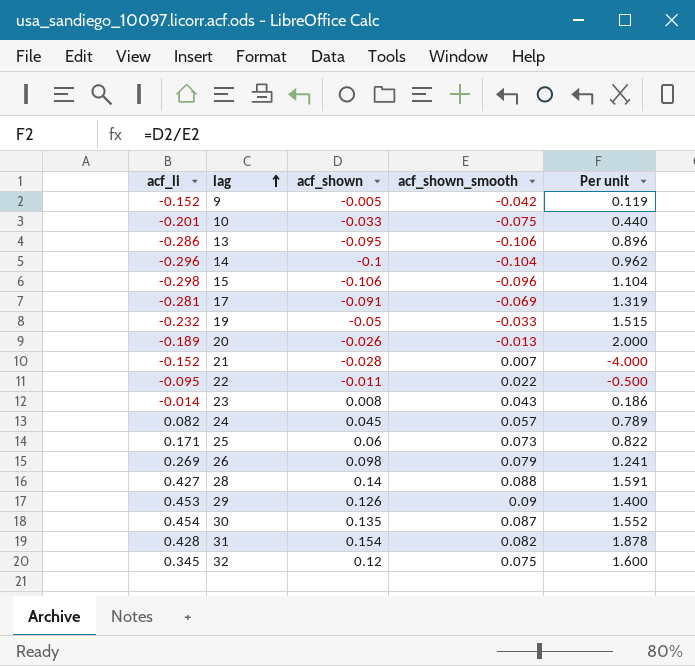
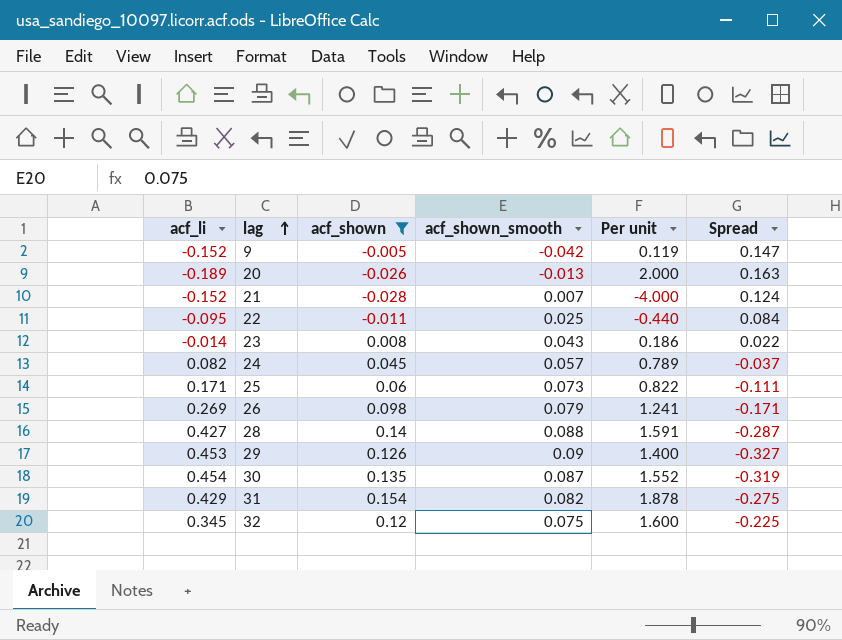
filter: none -> acf_shown >= -0.028
column Spread | formula: none -> [acf_shown] - [acf_li]
22 | acf_shown_smooth: 0.022 -> 0.025
22 | Per unit: -0.500 -> -0.440
31 | acf_li: 0.428 -> 0.429

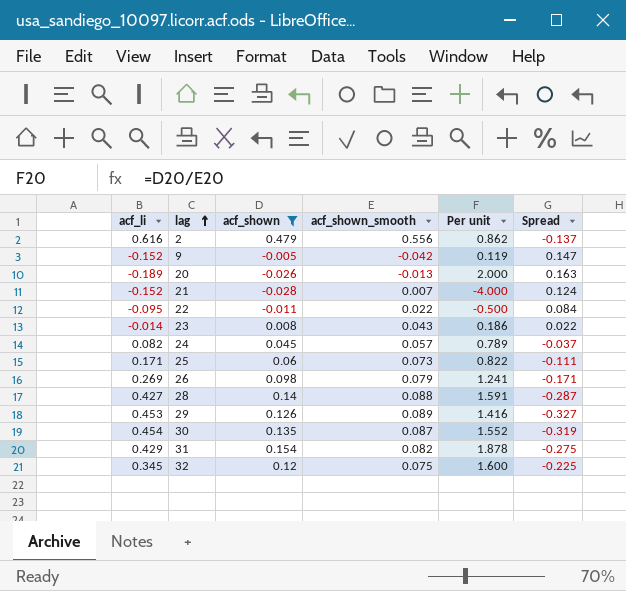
row 2: none -> 0.616 | 0.479 | 0.556 | 0.862 | -0.137
22 | acf_shown_smooth: 0.025 -> 0.022
22 | Per unit: -0.440 -> -0.500
29 | acf_shown_smooth: 0.09 -> 0.089
29 | Per unit: 1.400 -> 1.416

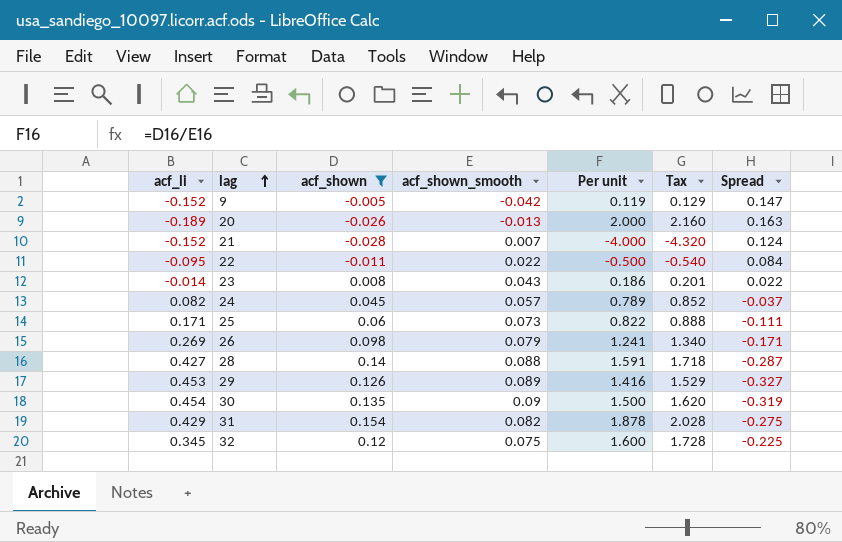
column Tax | formula: none -> [Per unit] * 1.08
row 2: 0.616 | 0.479 | 0.556 | 0.862 | -0.137 -> none
30 | acf_shown_smooth: 0.087 -> 0.09
30 | Per unit: 1.552 -> 1.500

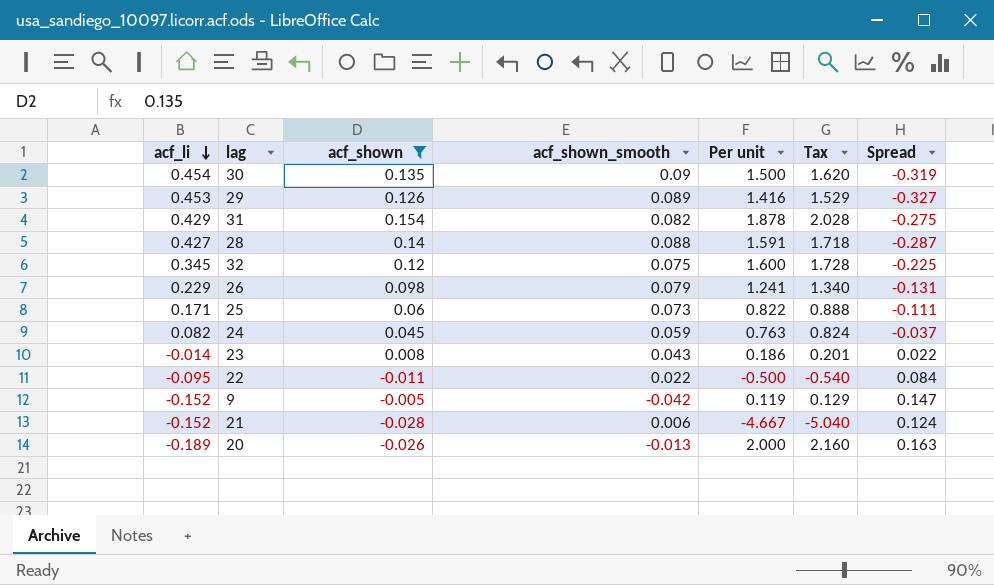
row order: lag ascending -> acf_li descending
26 | acf_li: 0.269 -> 0.229
26 | Spread: -0.171 -> -0.131
24 | acf_shown_smooth: 0.057 -> 0.059
24 | Per unit: 0.789 -> 0.763
24 | Tax: 0.852 -> 0.824
21 | acf_shown_smooth: 0.007 -> 0.006
21 | Per unit: -4.000 -> -4.667
21 | Tax: -4.320 -> -5.040

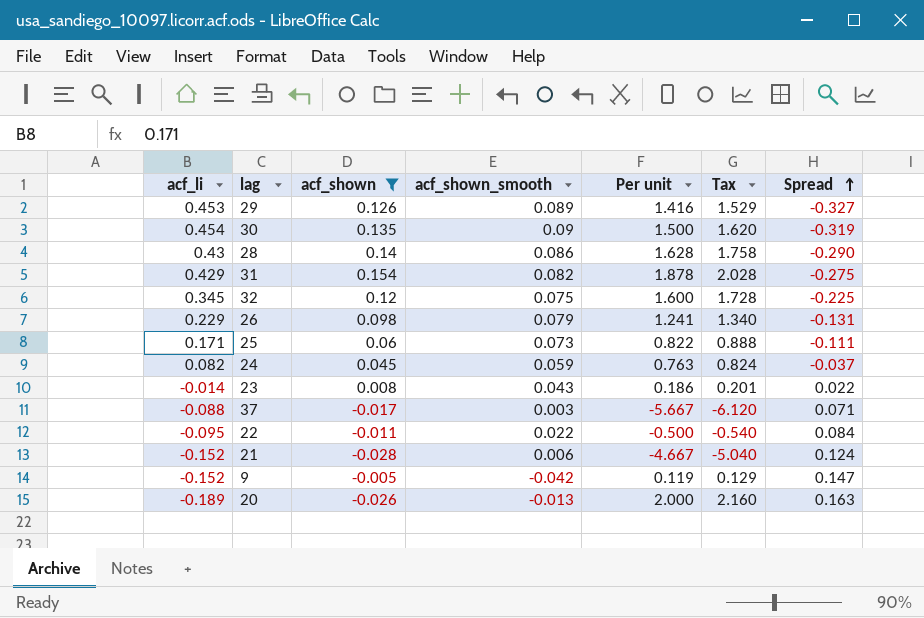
row order: acf_li descending -> Spread ascending
28 | acf_li: 0.427 -> 0.43
28 | acf_shown_smooth: 0.088 -> 0.086
28 | Per unit: 1.591 -> 1.628
28 | Tax: 1.718 -> 1.758
28 | Spread: -0.287 -> -0.290
row 37: none -> -0.088 | -0.017 | 0.003 | -5.667 | -6.120 | 0.071

